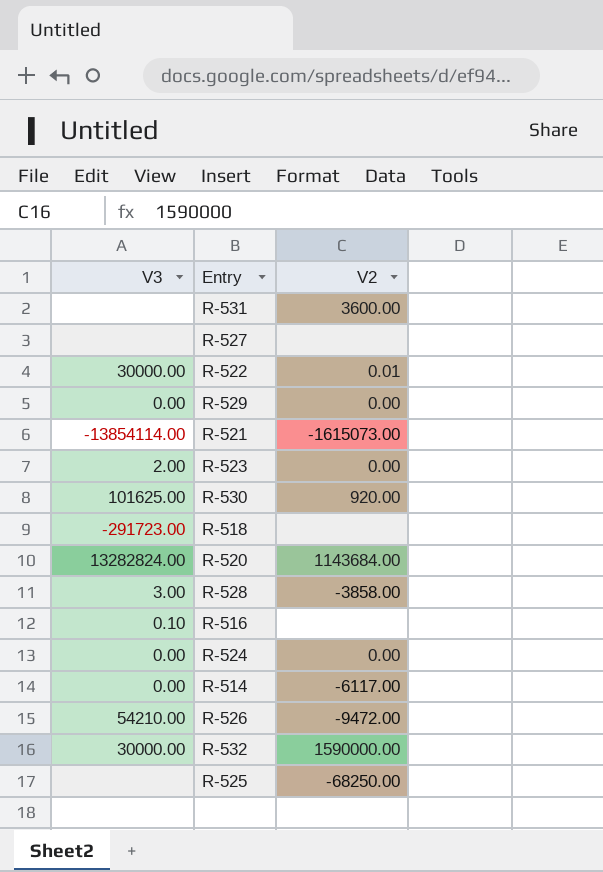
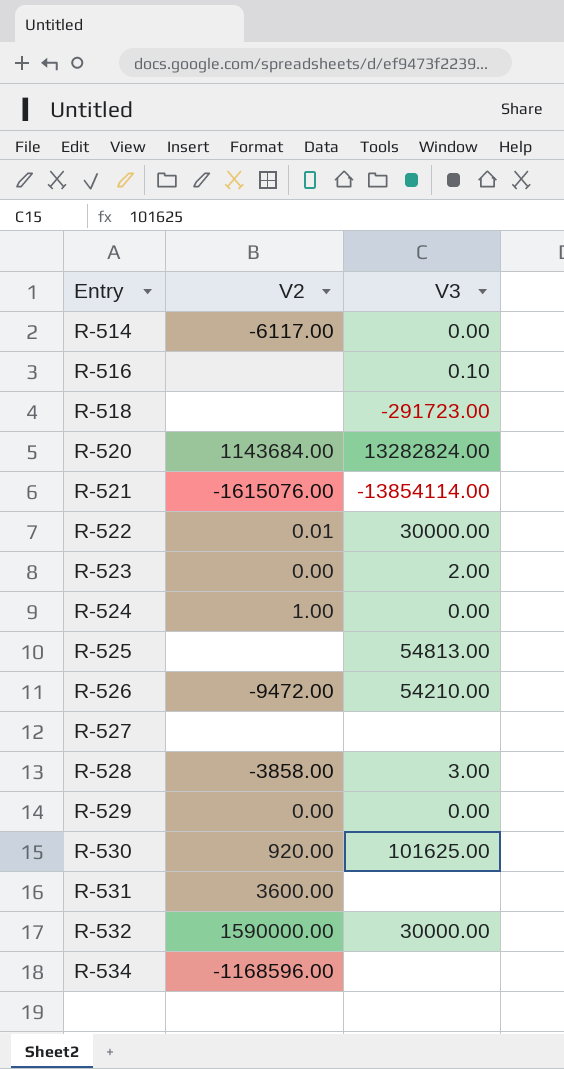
row order: none -> Entry ascending
column V3 | position: 1 -> 3
R-521 | V2: -1615073.00 -> -1615076.00
R-524 | V2: 0.00 -> 1.00
R-525 | V2: -68250.00 -> none
R-525 | V3: none -> 54813.00
row R-534: none -> -1168596.00 | none

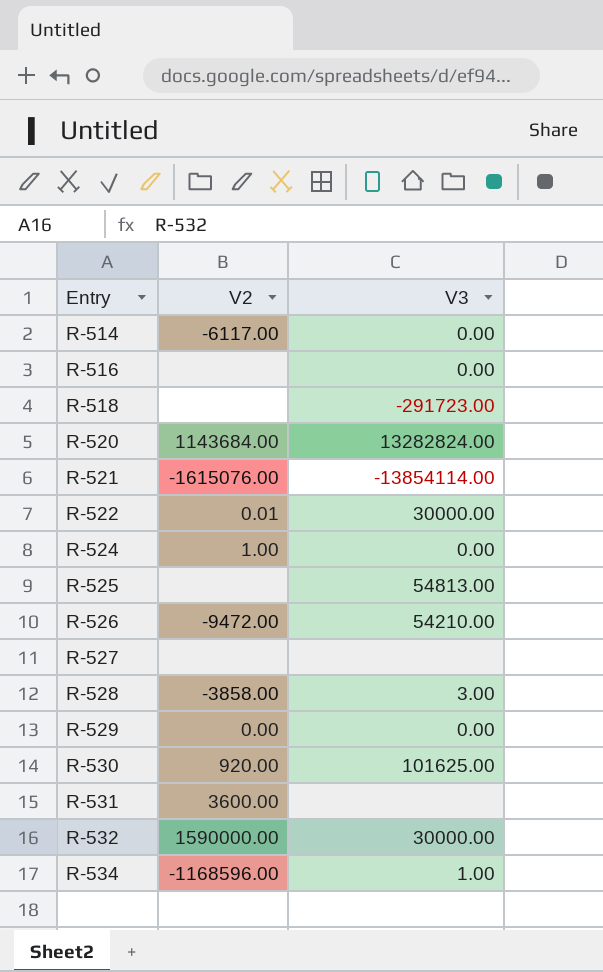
row R-523: 0.00 | 2.00 -> none
R-516 | V3: 0.10 -> 0.00
R-534 | V3: none -> 1.00

